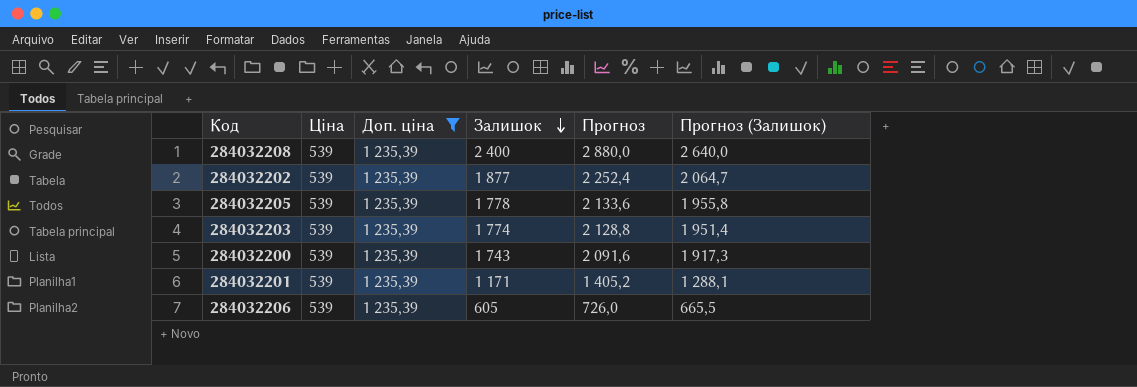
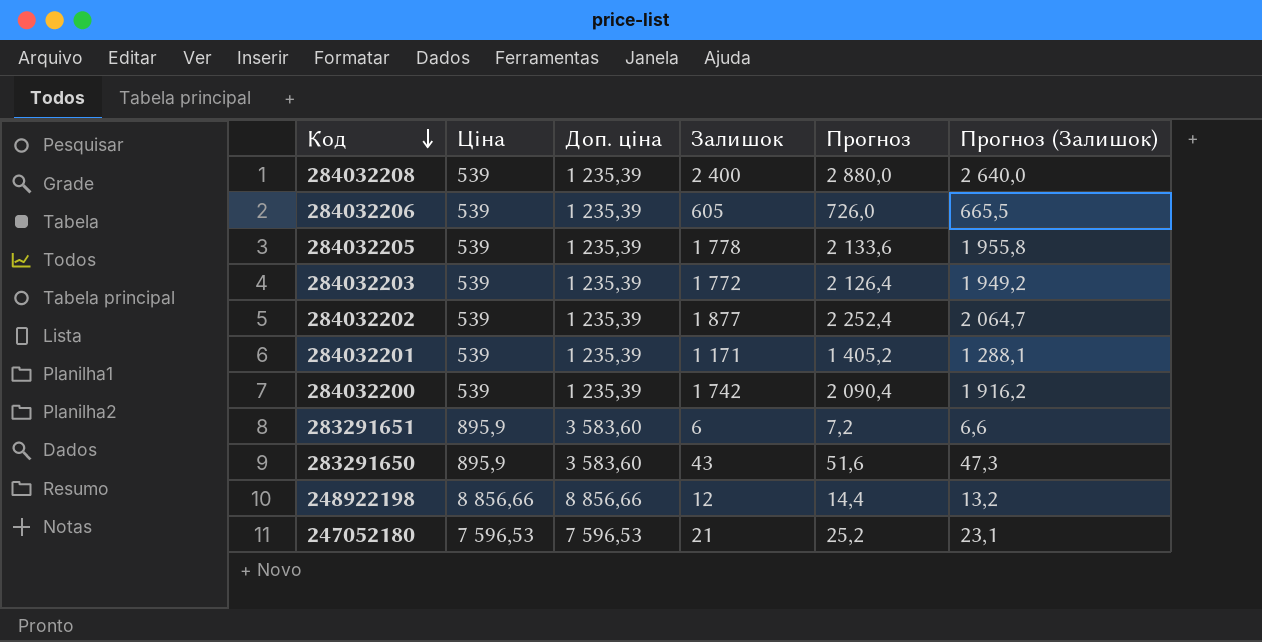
filter: Доп. ціна = 1 235,39 -> none
row order: Залишок descending -> Код descending
284032203 | Залишок: 1 774 -> 1 772
284032203 | Прогноз: 2 128,8 -> 2 126,4
284032203 | Прогноз (Залишок): 1 951,4 -> 1 949,2
284032200 | Залишок: 1 743 -> 1 742
284032200 | Прогноз: 2 091,6 -> 2 090,4
284032200 | Прогноз (Залишок): 1 917,3 -> 1 916,2

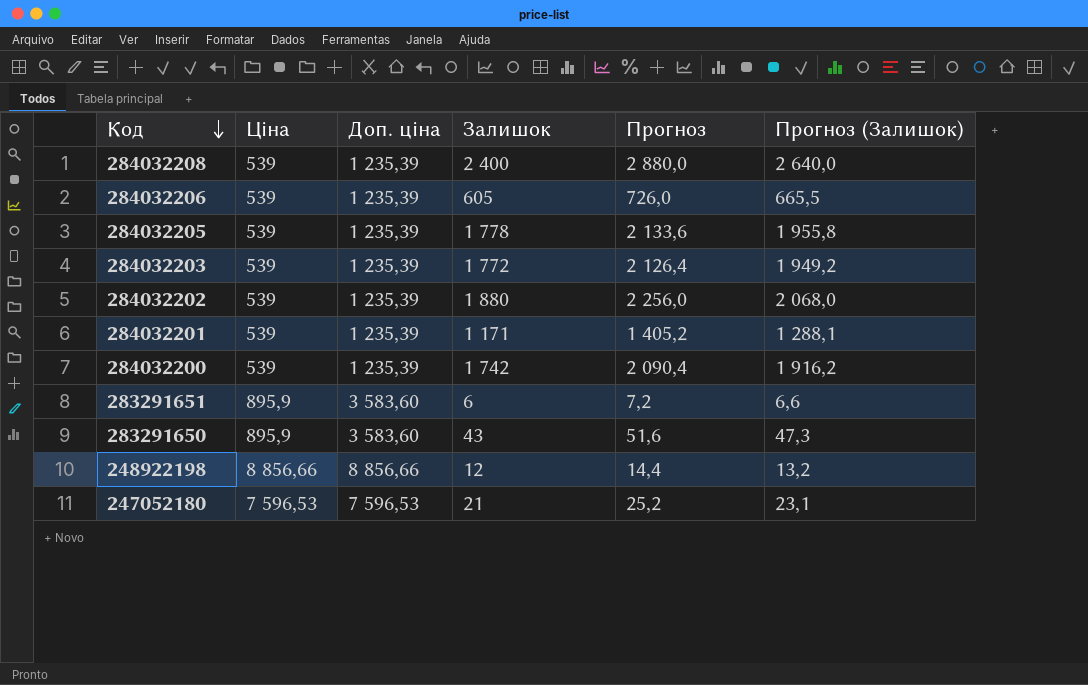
284032202 | Залишок: 1 877 -> 1 880
284032202 | Прогноз: 2 252,4 -> 2 256,0
284032202 | Прогноз (Залишок): 2 064,7 -> 2 068,0

